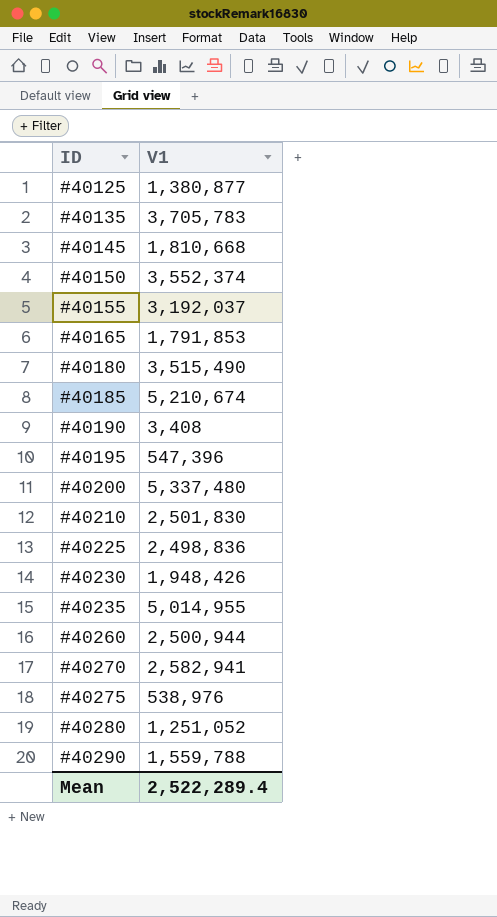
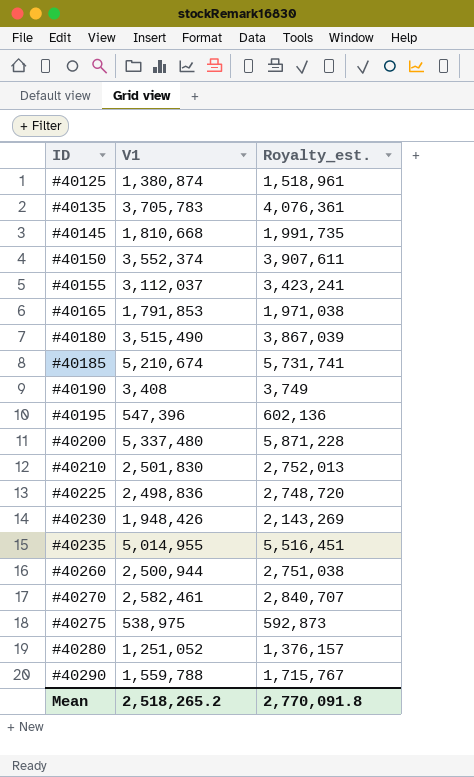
column Royalty_est. | formula: none -> [V1] * 1.1
#40125 | V1: 1,380,877 -> 1,380,874
#40155 | V1: 3,192,037 -> 3,112,037
#40270 | V1: 2,582,941 -> 2,582,461
#40275 | V1: 538,976 -> 538,975
Mean | V1: 2,522,289.4 -> 2,518,265.2

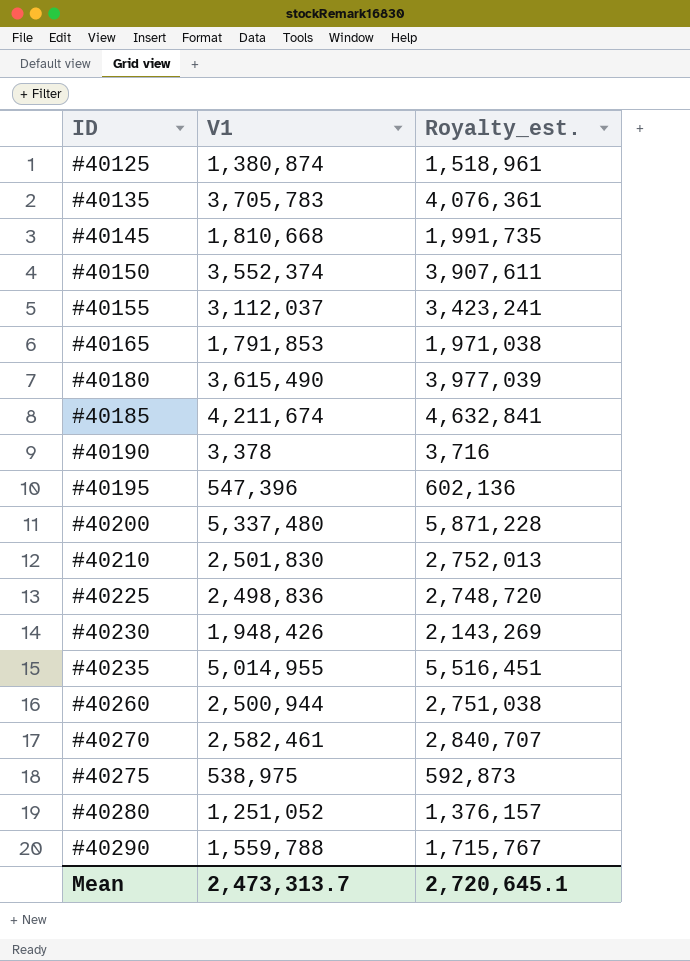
#40180 | V1: 3,515,490 -> 3,615,490
#40180 | Royalty_est.: 3,867,039 -> 3,977,039
#40185 | V1: 5,210,674 -> 4,211,674
#40185 | Royalty_est.: 5,731,741 -> 4,632,841
#40190 | V1: 3,408 -> 3,378
#40190 | Royalty_est.: 3,749 -> 3,716
Mean | V1: 2,518,265.2 -> 2,473,313.7
Mean | Royalty_est.: 2,770,091.8 -> 2,720,645.1

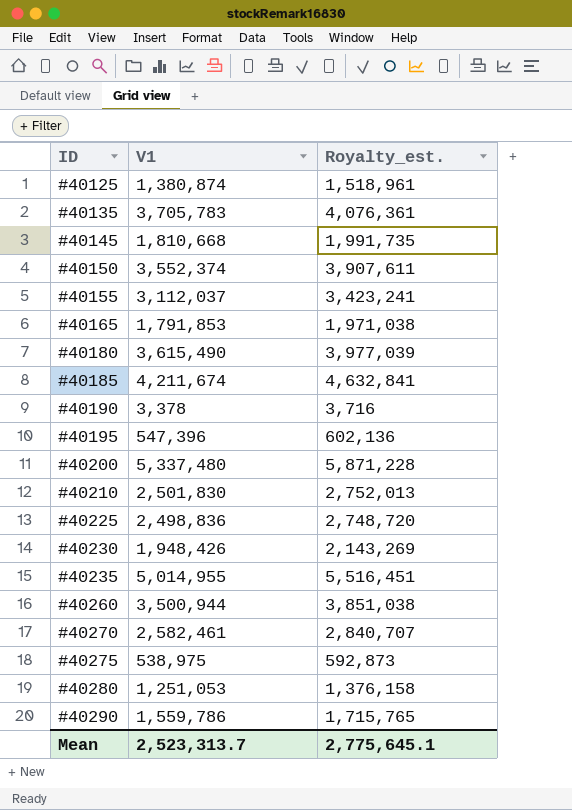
#40260 | V1: 2,500,944 -> 3,500,944
#40260 | Royalty_est.: 2,751,038 -> 3,851,038
#40280 | V1: 1,251,052 -> 1,251,053
#40280 | Royalty_est.: 1,376,157 -> 1,376,158
#40290 | V1: 1,559,788 -> 1,559,786
#40290 | Royalty_est.: 1,715,767 -> 1,715,765
Mean | V1: 2,473,313.7 -> 2,523,313.7
Mean | Royalty_est.: 2,720,645.1 -> 2,775,645.1

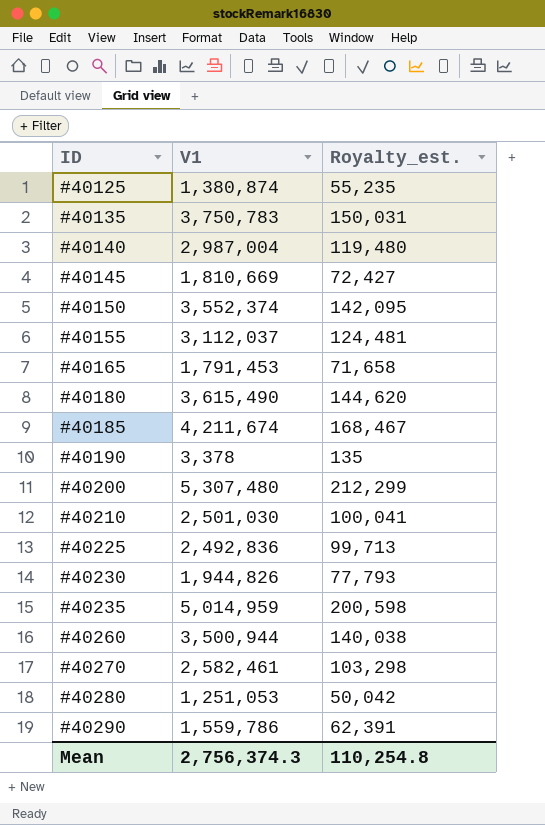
column Royalty_est. | formula: [V1] * 1.1 -> [V1] * 0.04
row #40195: 547,396 | 602,136 -> none
row #40275: 538,975 | 592,873 -> none
#40135 | V1: 3,705,783 -> 3,750,783
row #40140: none -> 2,987,004 | 119,480
#40145 | V1: 1,810,668 -> 1,810,669
#40165 | V1: 1,791,853 -> 1,791,453
#40200 | V1: 5,337,480 -> 5,307,480
#40210 | V1: 2,501,830 -> 2,501,030
#40225 | V1: 2,498,836 -> 2,492,836
#40230 | V1: 1,948,426 -> 1,944,826
#40235 | V1: 5,014,955 -> 5,014,959
Mean | V1: 2,523,313.7 -> 2,756,374.3
Mean | Royalty_est.: 2,775,645.1 -> 110,254.8

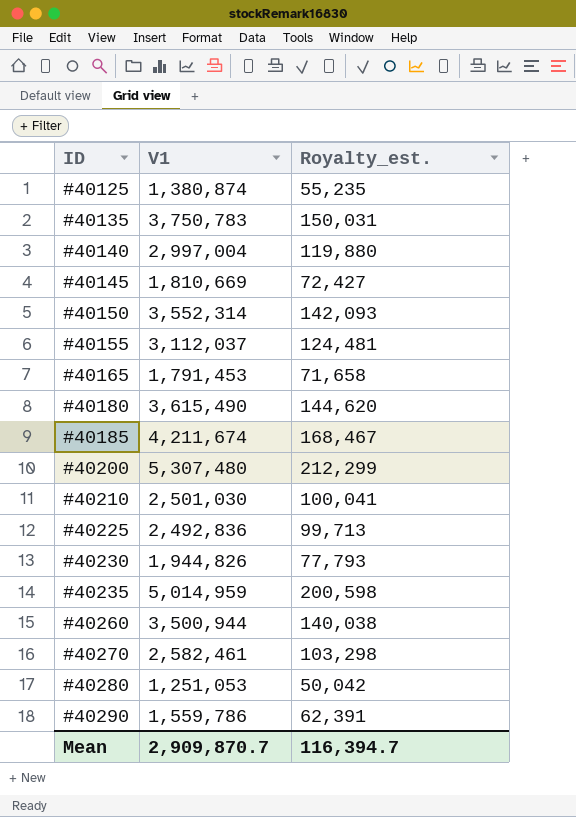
row #40190: 3,378 | 135 -> none
#40140 | V1: 2,987,004 -> 2,997,004
#40140 | Royalty_est.: 119,480 -> 119,880
#40150 | V1: 3,552,374 -> 3,552,314
#40150 | Royalty_est.: 142,095 -> 142,093
Mean | V1: 2,756,374.3 -> 2,909,870.7
Mean | Royalty_est.: 110,254.8 -> 116,394.7

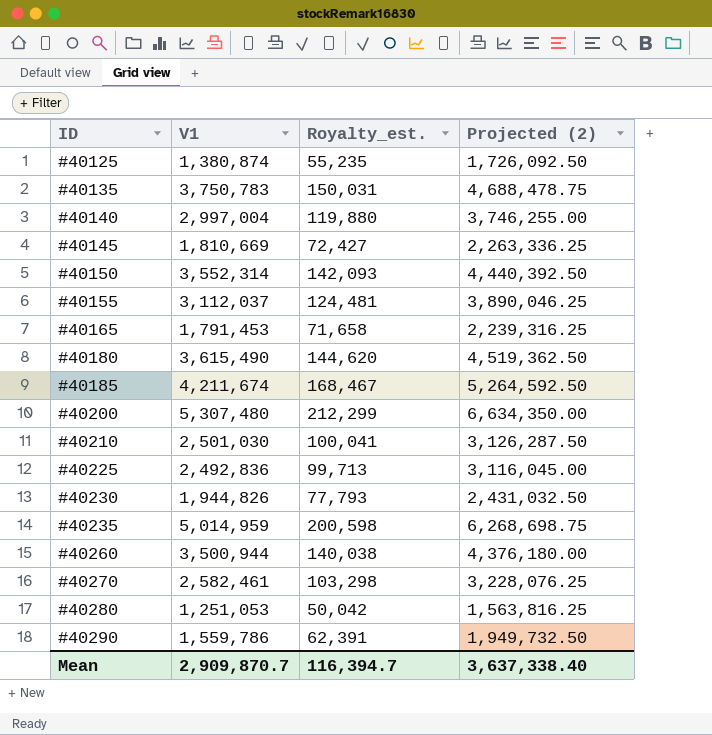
column Projected (2) | formula: none -> [V1] * 1.25

